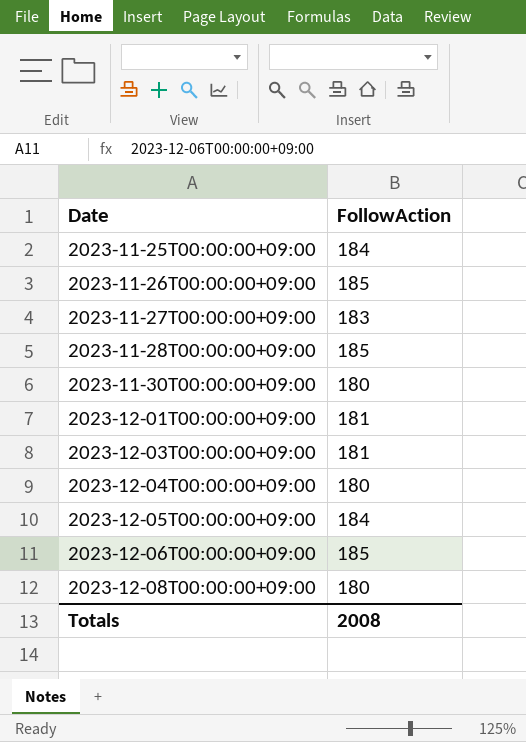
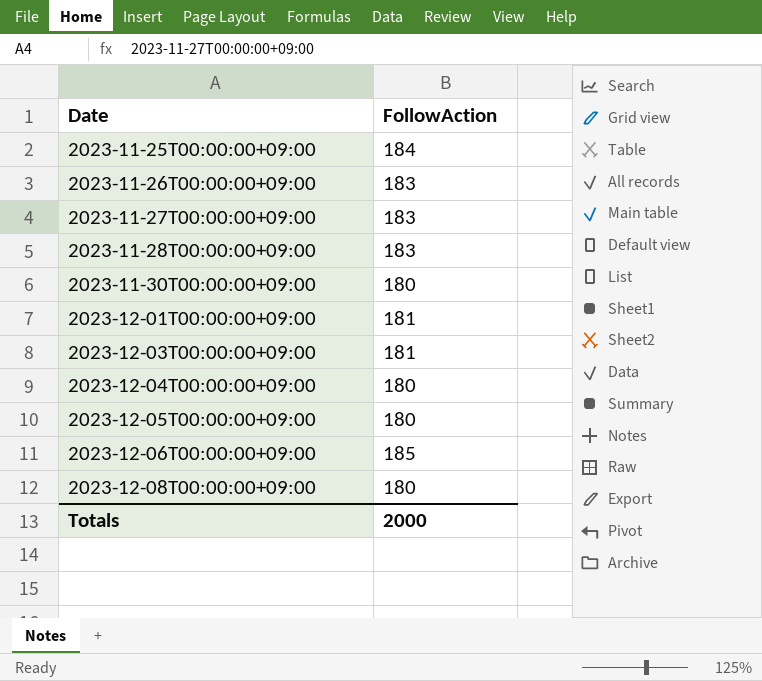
2023-11-26T00:00:00+09:00 | FollowAction: 185 -> 183
2023-11-28T00:00:00+09:00 | FollowAction: 185 -> 183
2023-12-05T00:00:00+09:00 | FollowAction: 184 -> 180
Totals | FollowAction: 2008 -> 2000

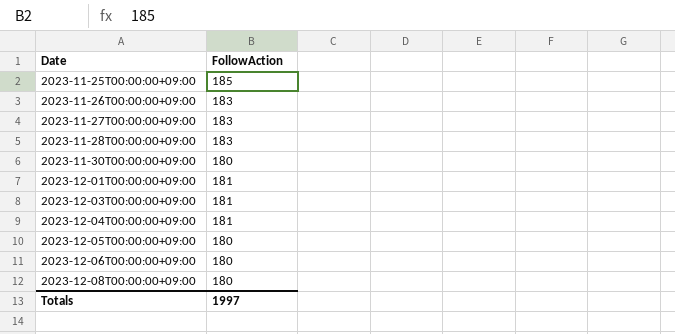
2023-11-25T00:00:00+09:00 | FollowAction: 184 -> 185
2023-12-04T00:00:00+09:00 | FollowAction: 180 -> 181
2023-12-06T00:00:00+09:00 | FollowAction: 185 -> 180
Totals | FollowAction: 2000 -> 1997

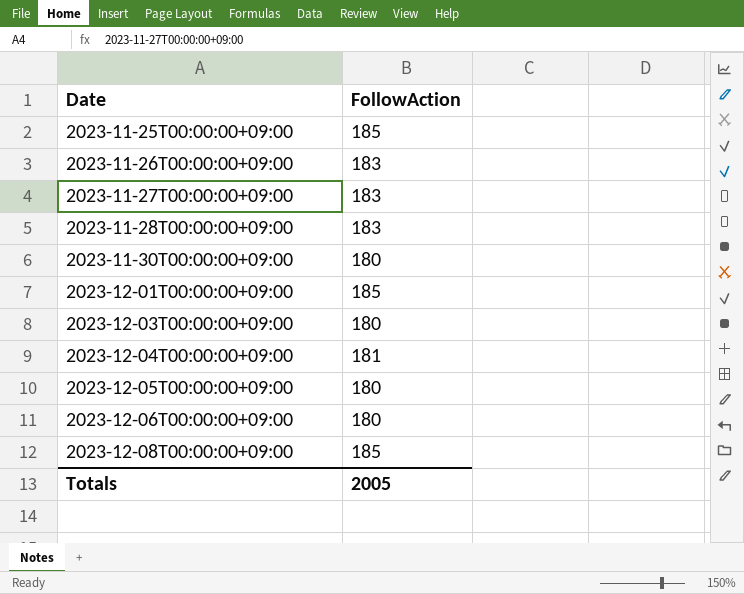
2023-12-01T00:00:00+09:00 | FollowAction: 181 -> 185
2023-12-03T00:00:00+09:00 | FollowAction: 181 -> 180
2023-12-08T00:00:00+09:00 | FollowAction: 180 -> 185
Totals | FollowAction: 1997 -> 2005

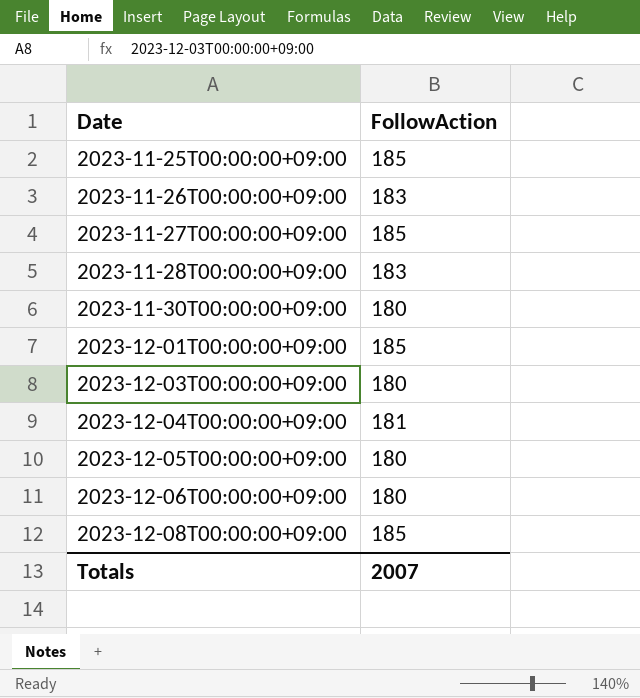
2023-11-27T00:00:00+09:00 | FollowAction: 183 -> 185
Totals | FollowAction: 2005 -> 2007

